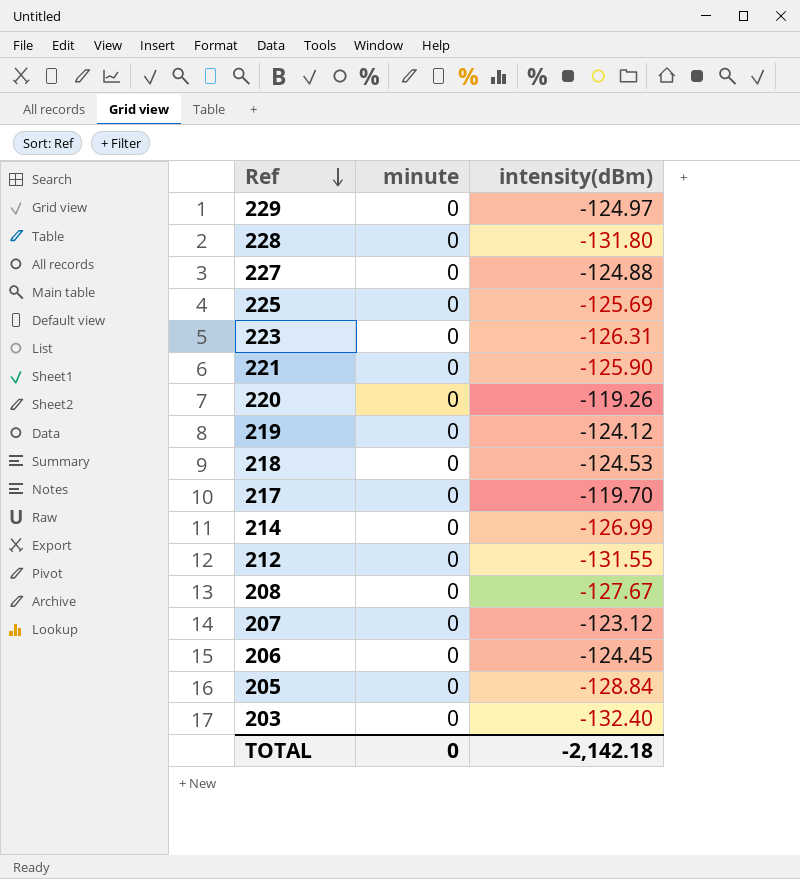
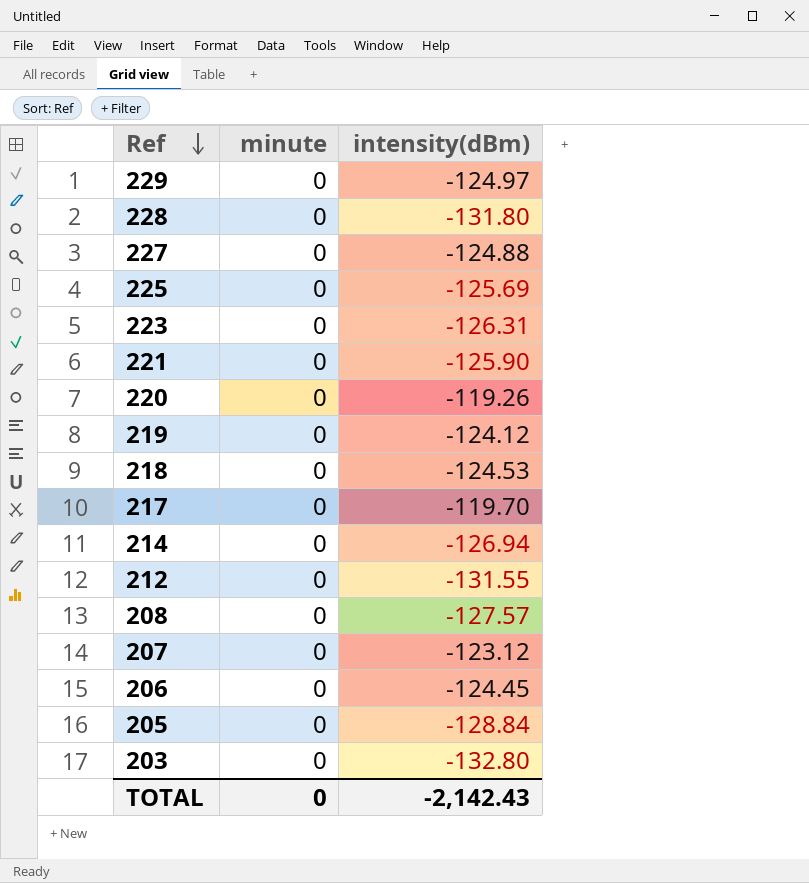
214 | intensity(dBm): -126.99 -> -126.94
208 | intensity(dBm): -127.67 -> -127.57
203 | intensity(dBm): -132.40 -> -132.80
TOTAL | intensity(dBm): -2,142.18 -> -2,142.43

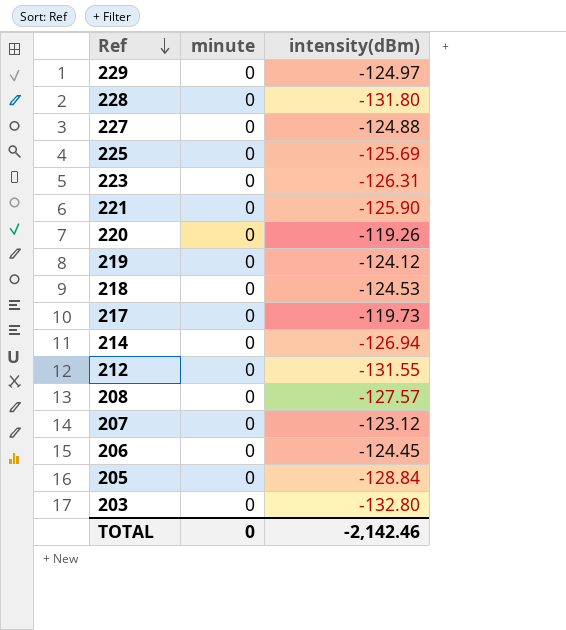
217 | intensity(dBm): -119.70 -> -119.73
TOTAL | intensity(dBm): -2,142.43 -> -2,142.46

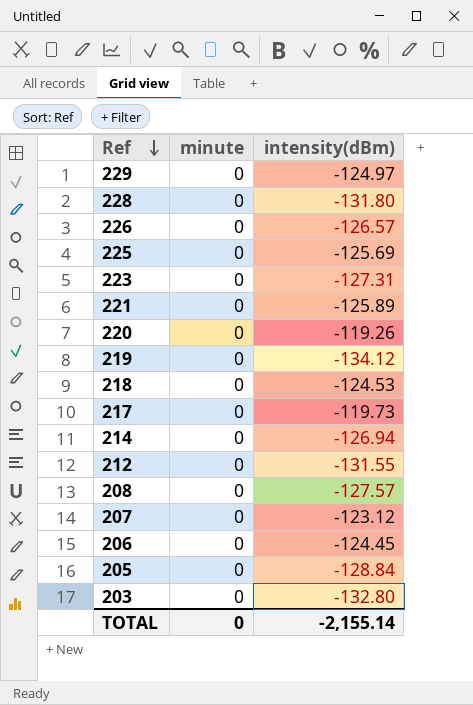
row 227: 0 | -124.88 -> none
row 226: none -> 0 | -126.57
223 | intensity(dBm): -126.31 -> -127.31
221 | intensity(dBm): -125.90 -> -125.89
219 | intensity(dBm): -124.12 -> -134.12
TOTAL | intensity(dBm): -2,142.46 -> -2,155.14

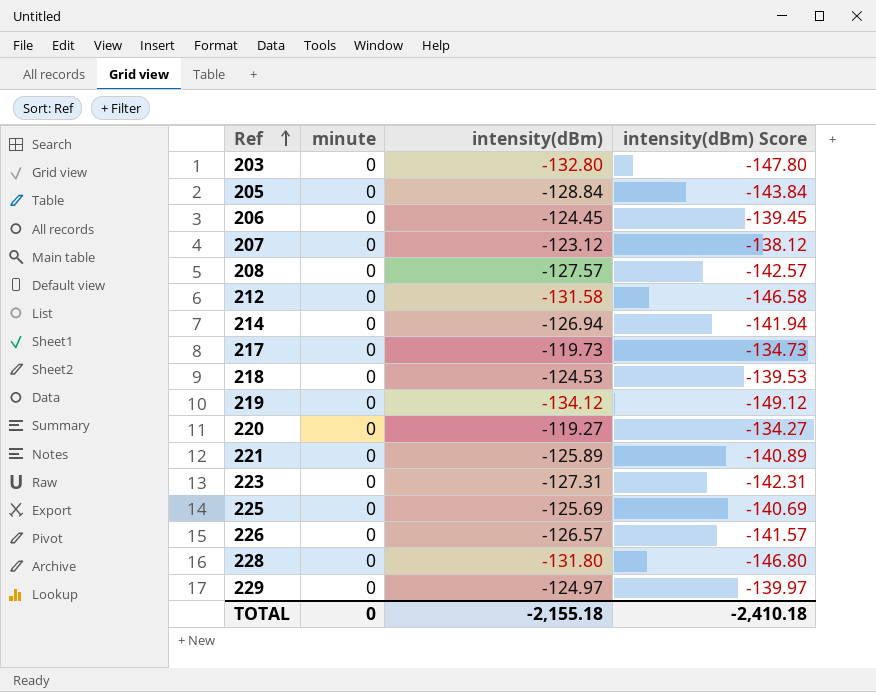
row order: Ref descending -> Ref ascending
column intensity(dBm) Score | formula: none -> [intensity(dBm)] - 15
212 | intensity(dBm): -131.55 -> -131.58
220 | intensity(dBm): -119.26 -> -119.27
TOTAL | intensity(dBm): -2,155.14 -> -2,155.18

